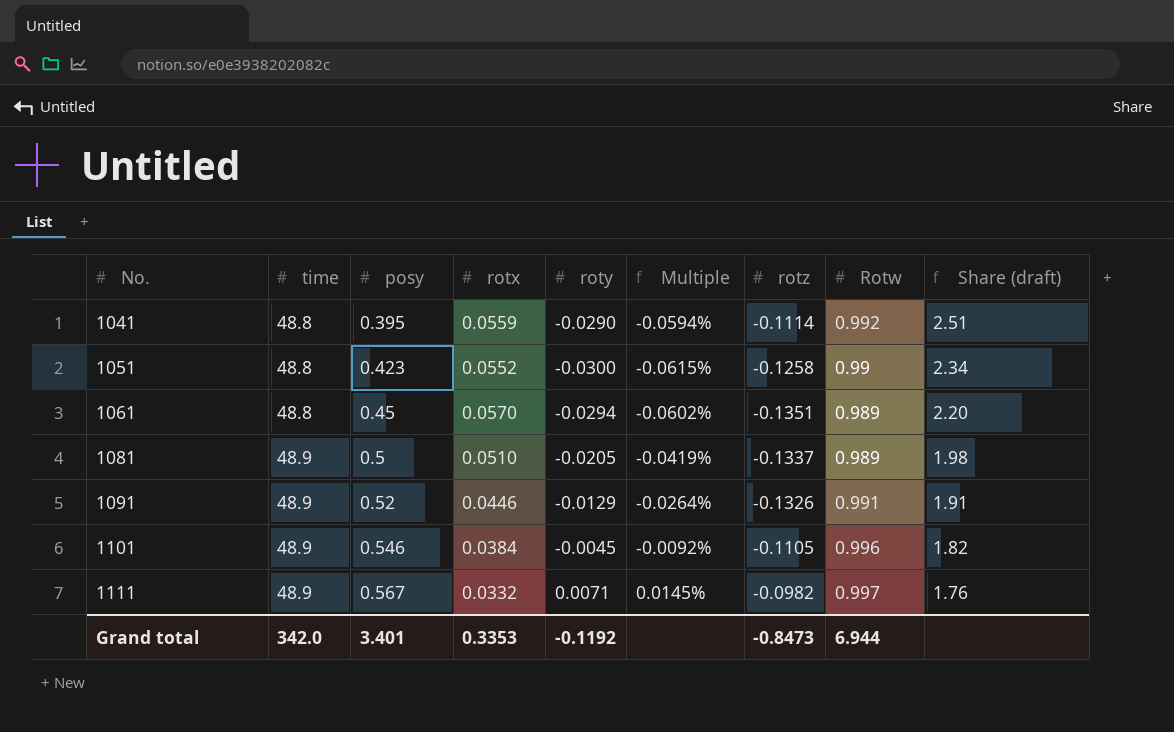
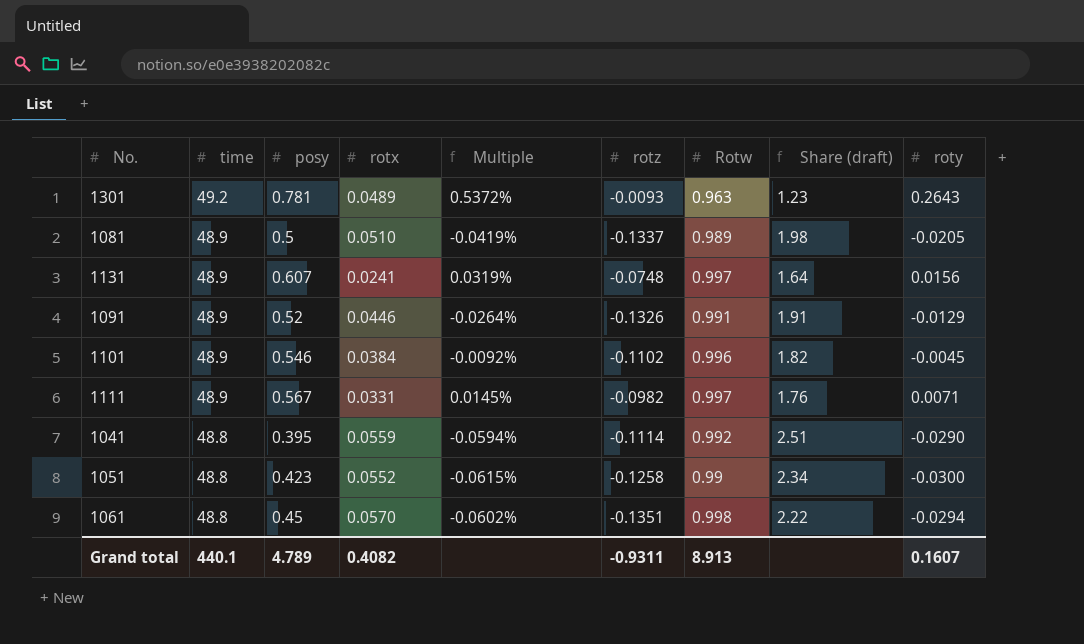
row order: No. ascending -> time descending
column roty | position: 5 -> 9
row 1301: none -> 49.2 | 0.781 | 0.0489 | 0.5372% | -0.0093 | 0.963 | 1.23 | 0.2643
row 1131: none -> 48.9 | 0.607 | 0.0241 | 0.0319% | -0.0748 | 0.997 | 1.64 | 0.0156
1101 | rotz: -0.1105 -> -0.1102
1111 | rotx: 0.0332 -> 0.0331
1061 | Rotw: 0.989 -> 0.998
1061 | Share (draft): 2.20 -> 2.22
Grand total | time: 342.0 -> 440.1
Grand total | posy: 3.401 -> 4.789
Grand total | rotx: 0.3353 -> 0.4082
Grand total | rotz: -0.8473 -> -0.9311
Grand total | Rotw: 6.944 -> 8.913
Grand total | roty: -0.1192 -> 0.1607

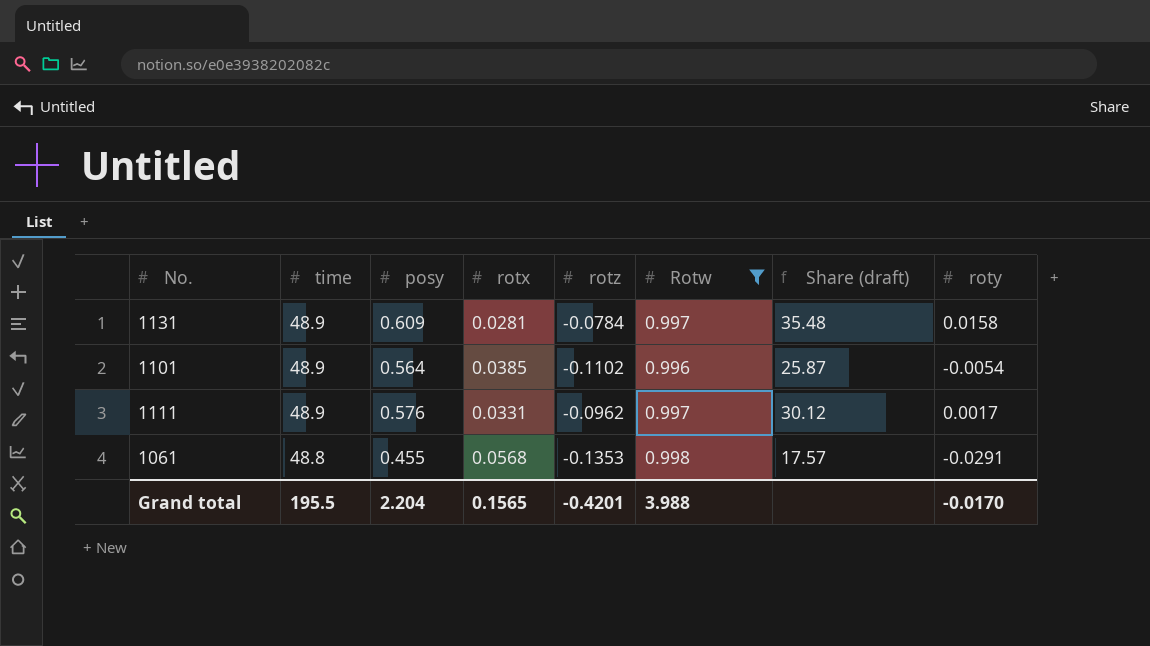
filter: none -> Rotw >= 0.996
column Multiple | formula: [roty] / [time] -> none
column Share (draft) | formula: [Rotw] / [posy] -> [Rotw] / [rotx]
1131 | posy: 0.607 -> 0.609
1131 | rotx: 0.0241 -> 0.0281
1131 | rotz: -0.0748 -> -0.0784
1131 | roty: 0.0156 -> 0.0158
1101 | posy: 0.546 -> 0.564
1101 | rotx: 0.0384 -> 0.0385
1101 | roty: -0.0045 -> -0.0054
1111 | posy: 0.567 -> 0.576
1111 | rotz: -0.0982 -> -0.0962
1111 | roty: 0.0071 -> 0.0017
1061 | posy: 0.45 -> 0.455
1061 | rotx: 0.0570 -> 0.0568
1061 | rotz: -0.1351 -> -0.1353
1061 | roty: -0.0294 -> -0.0291
Grand total | time: 440.1 -> 195.5
Grand total | posy: 4.789 -> 2.204
Grand total | rotx: 0.4082 -> 0.1565
Grand total | rotz: -0.9311 -> -0.4201
Grand total | Rotw: 8.913 -> 3.988
Grand total | roty: 0.1607 -> -0.0170

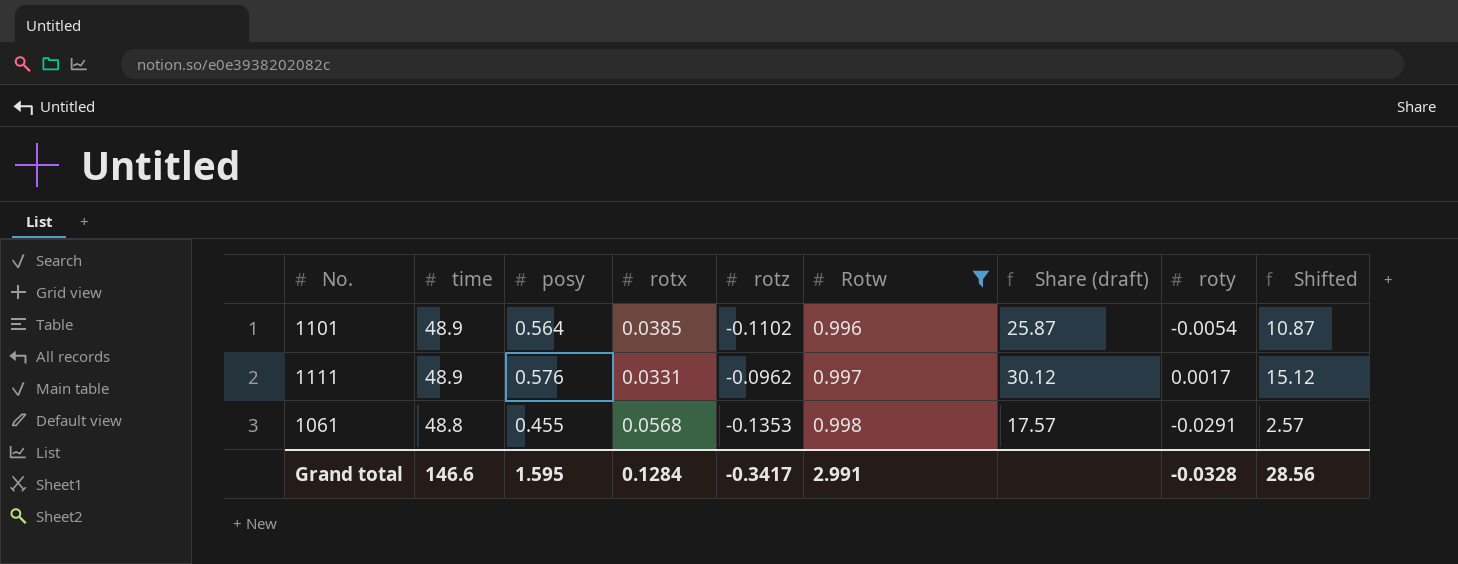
column Shifted | formula: none -> [Share (draft)] - 15
row 1131: 48.9 | 0.609 | 0.0281 | -0.0784 | 0.997 | 35.48 | 0.0158 -> none
Grand total | time: 195.5 -> 146.6
Grand total | posy: 2.204 -> 1.595
Grand total | rotx: 0.1565 -> 0.1284
Grand total | rotz: -0.4201 -> -0.3417
Grand total | Rotw: 3.988 -> 2.991
Grand total | roty: -0.0170 -> -0.0328

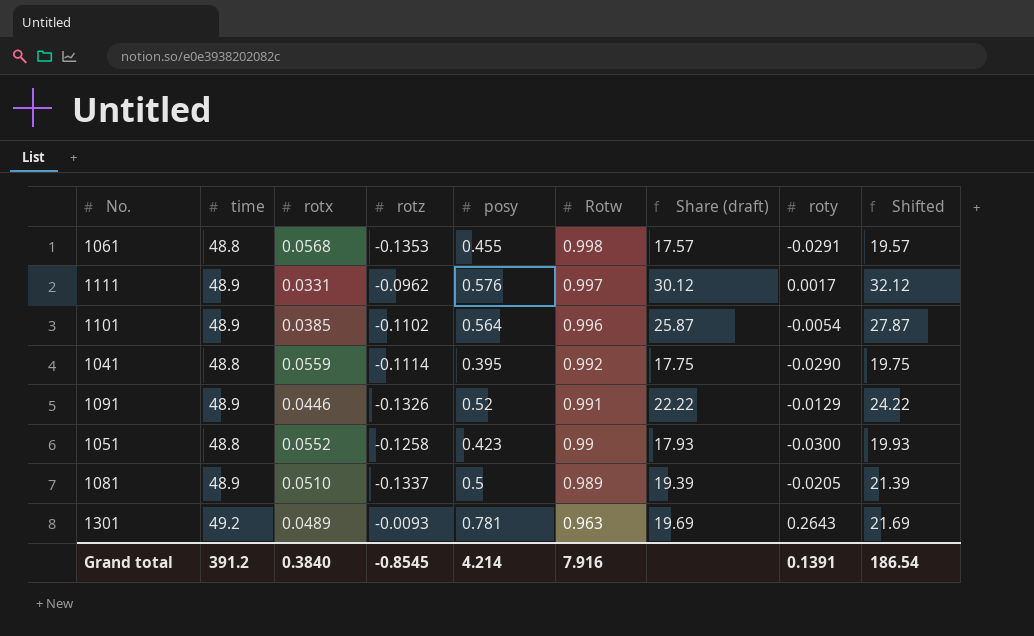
filter: Rotw >= 0.996 -> none
row order: time descending -> Rotw descending
column posy | position: 3 -> 5
column Shifted | formula: [Share (draft)] - 15 -> [Share (draft)] + 2
Grand total | time: 146.6 -> 391.2
Grand total | rotx: 0.1284 -> 0.3840
Grand total | rotz: -0.3417 -> -0.8545
Grand total | posy: 1.595 -> 4.214
Grand total | Rotw: 2.991 -> 7.916
Grand total | roty: -0.0328 -> 0.1391
Grand total | Shifted: 28.56 -> 186.54

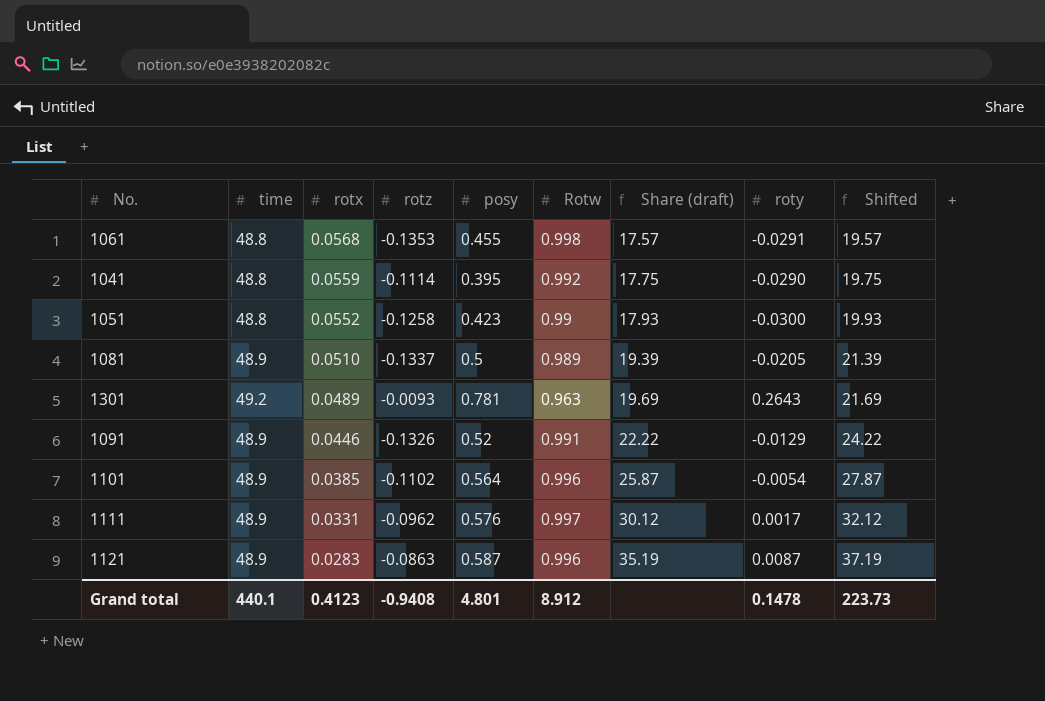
row order: Rotw descending -> rotx descending
row 1121: none -> 48.9 | 0.0283 | -0.0863 | 0.587 | 0.996 | 35.19 | 0.0087 | 37.19
Grand total | time: 391.2 -> 440.1
Grand total | rotx: 0.3840 -> 0.4123
Grand total | rotz: -0.8545 -> -0.9408
Grand total | posy: 4.214 -> 4.801
Grand total | Rotw: 7.916 -> 8.912
Grand total | roty: 0.1391 -> 0.1478
Grand total | Shifted: 186.54 -> 223.73

